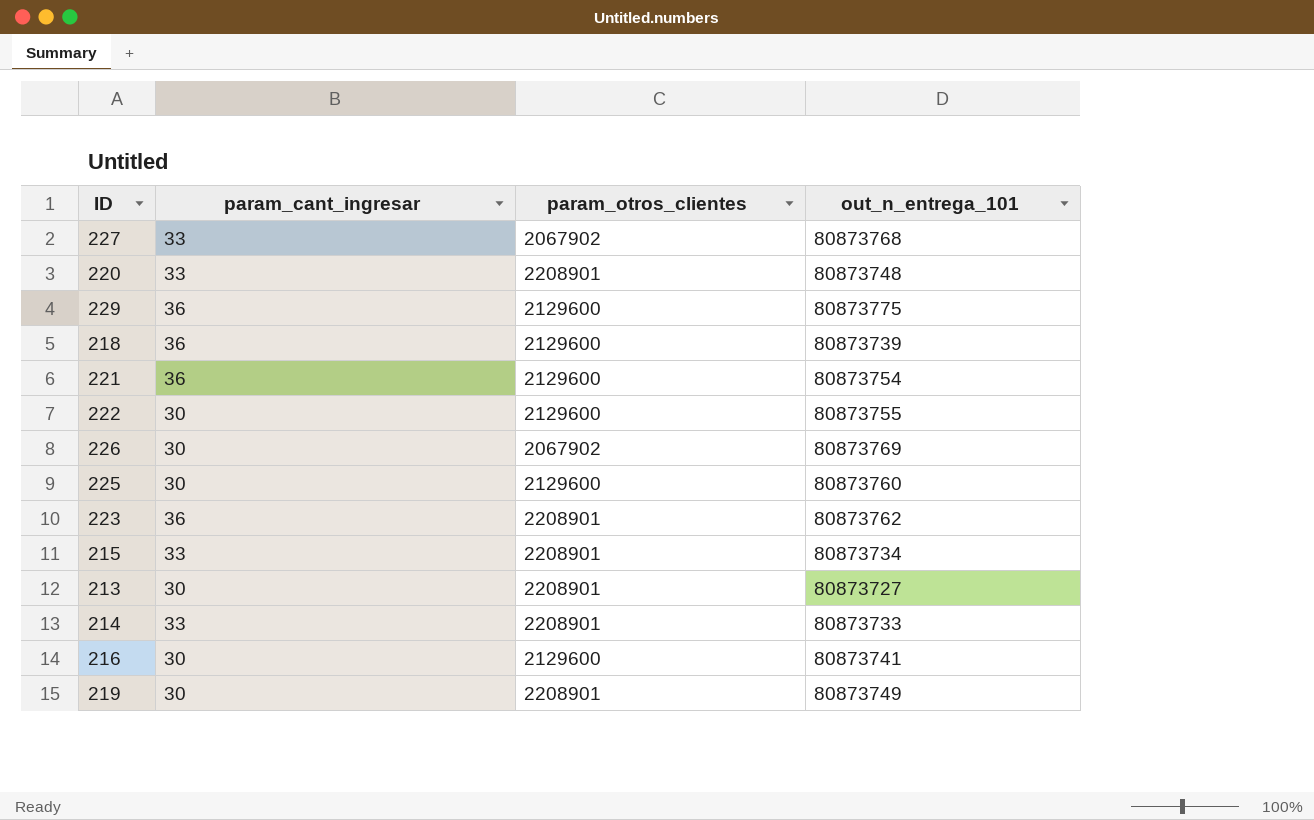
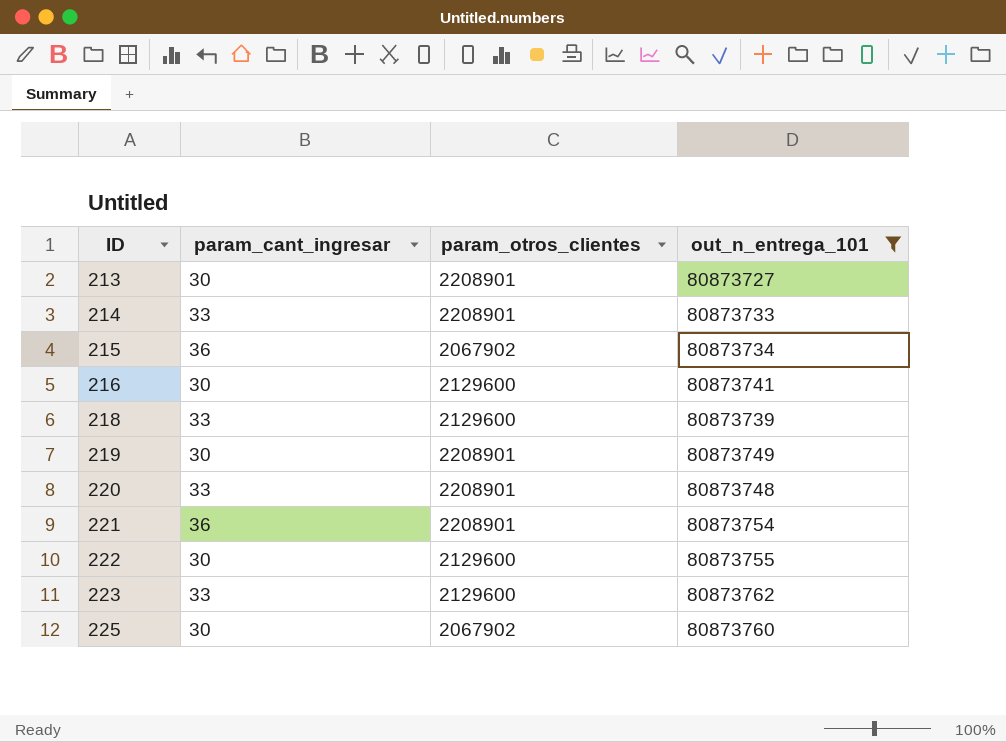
filter: none -> out_n_entrega_101 <= 80873762
row order: none -> ID ascending
215 | param_cant_ingresar: 33 -> 36
215 | param_otros_clientes: 2208901 -> 2067902
218 | param_cant_ingresar: 36 -> 33
221 | param_otros_clientes: 2129600 -> 2208901
223 | param_cant_ingresar: 36 -> 33
223 | param_otros_clientes: 2208901 -> 2129600
225 | param_otros_clientes: 2129600 -> 2067902

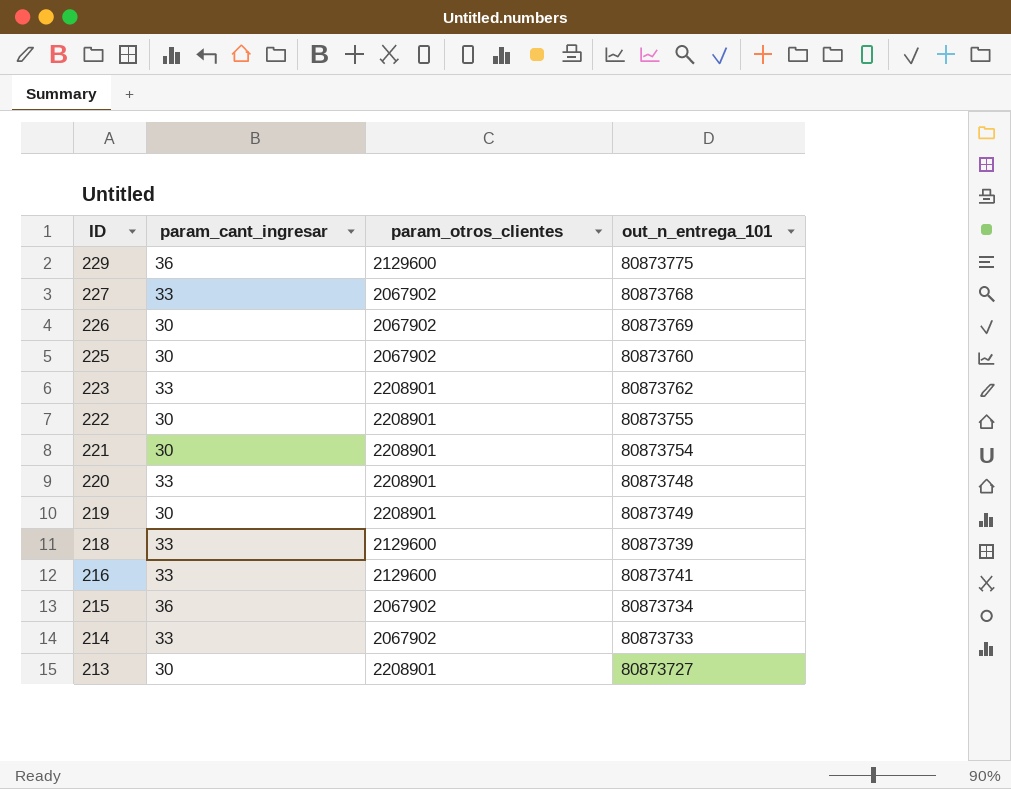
filter: out_n_entrega_101 <= 80873762 -> none
row order: ID ascending -> ID descending
223 | param_otros_clientes: 2129600 -> 2208901
222 | param_otros_clientes: 2129600 -> 2208901
221 | param_cant_ingresar: 36 -> 30
216 | param_cant_ingresar: 30 -> 33
214 | param_otros_clientes: 2208901 -> 2067902

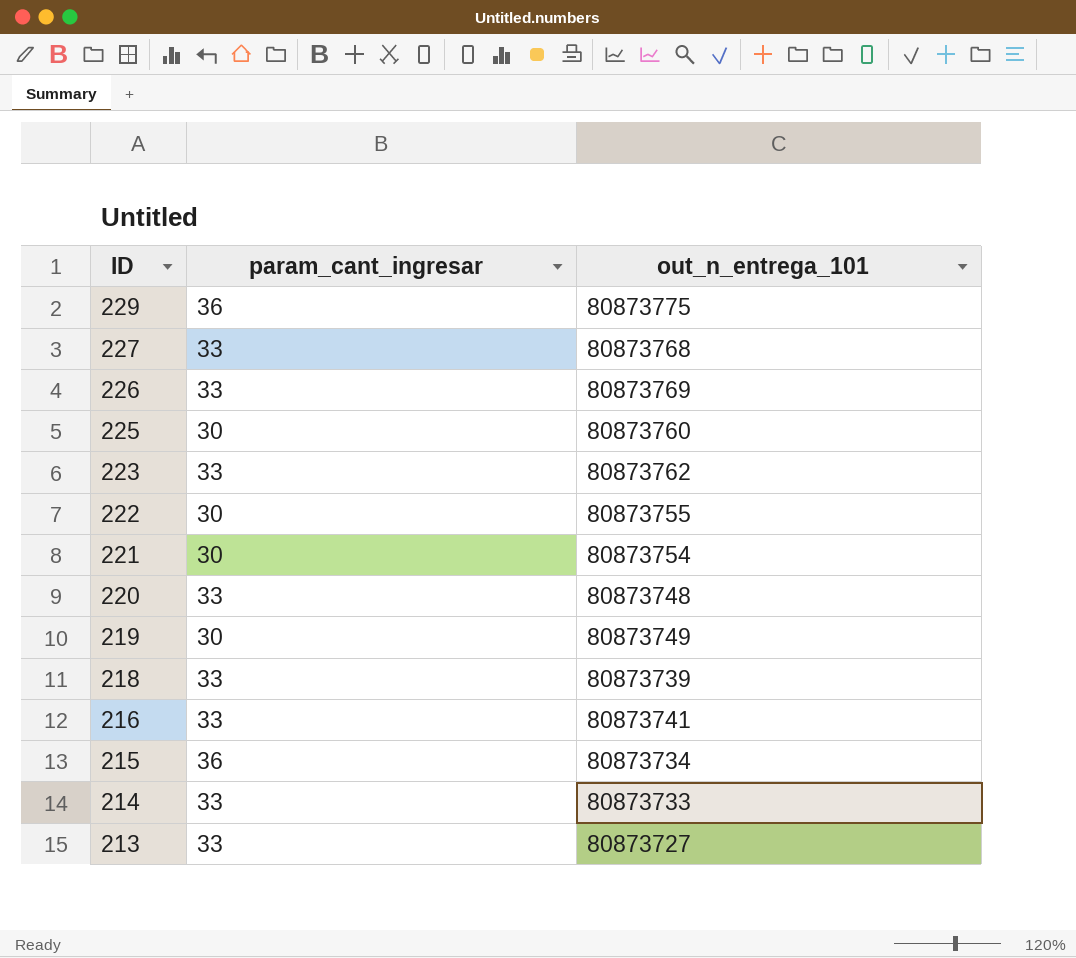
column param_otros_clientes | position: 3 -> none
226 | param_cant_ingresar: 30 -> 33
213 | param_cant_ingresar: 30 -> 33

